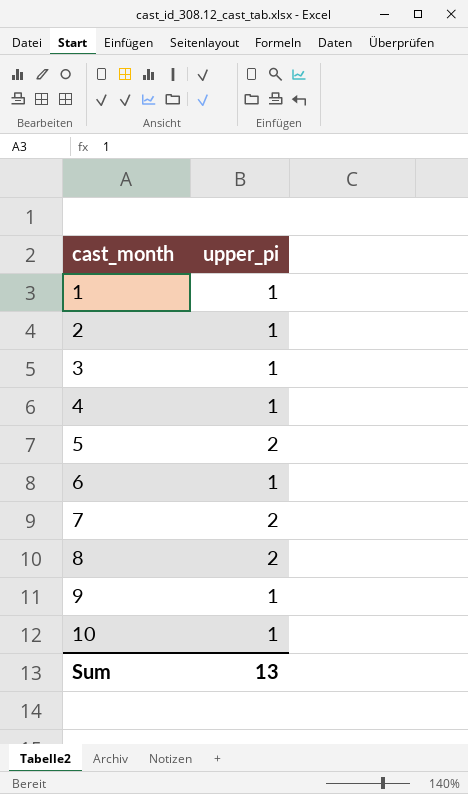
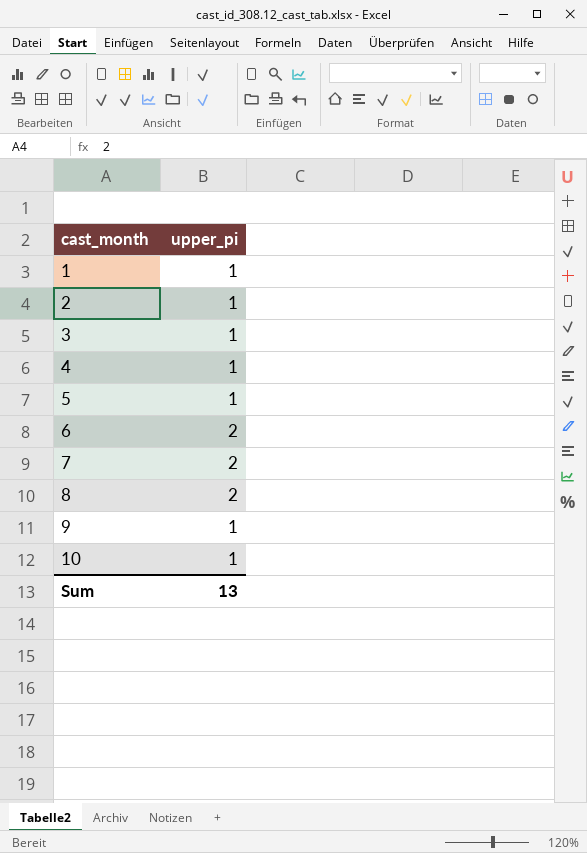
5 | upper_pi: 2 -> 1
6 | upper_pi: 1 -> 2

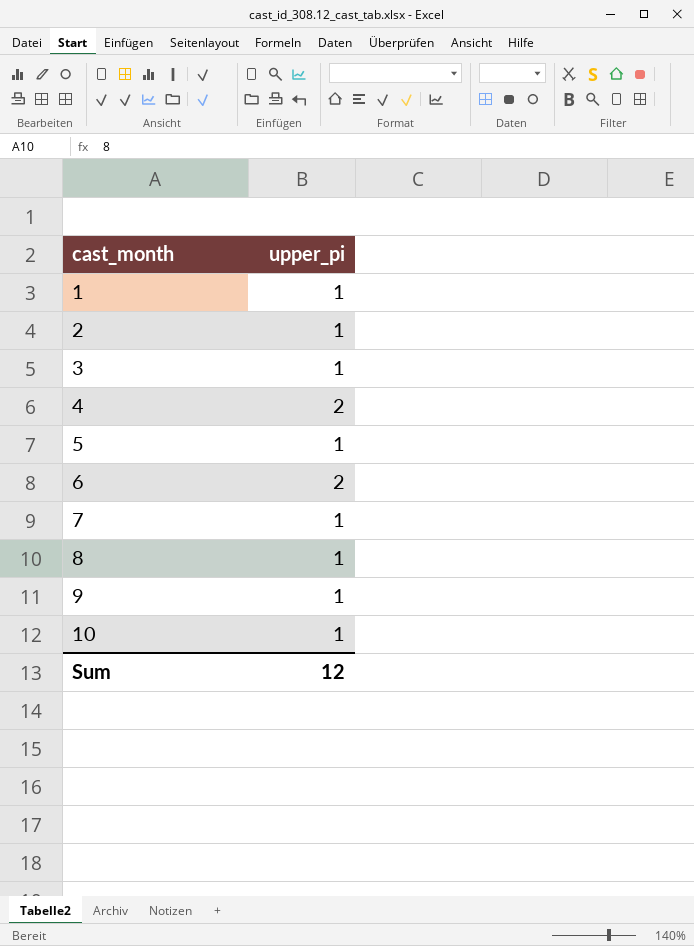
4 | upper_pi: 1 -> 2
7 | upper_pi: 2 -> 1
8 | upper_pi: 2 -> 1
Sum | upper_pi: 13 -> 12

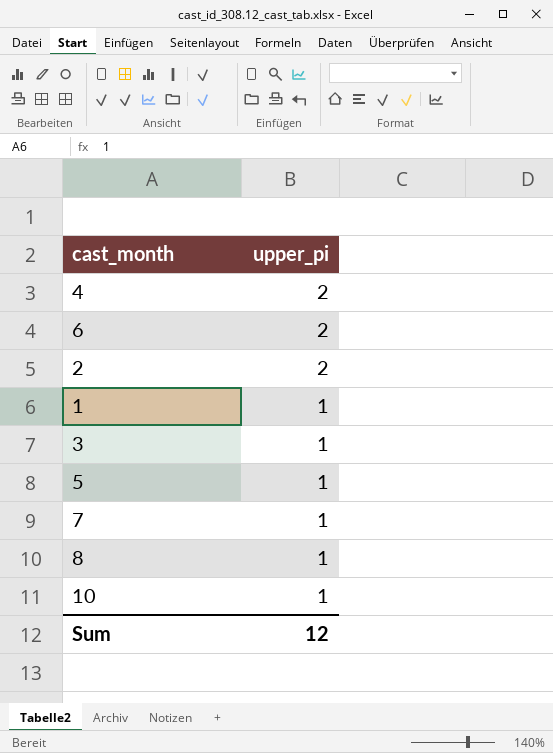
row order: cast_month ascending -> upper_pi descending
row 9: 1 -> none
2 | upper_pi: 1 -> 2

